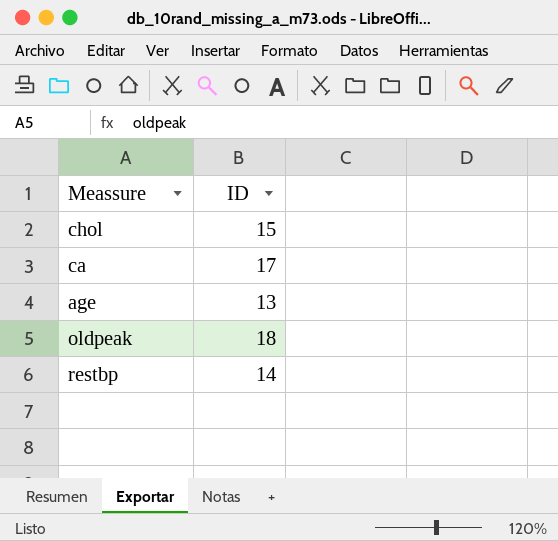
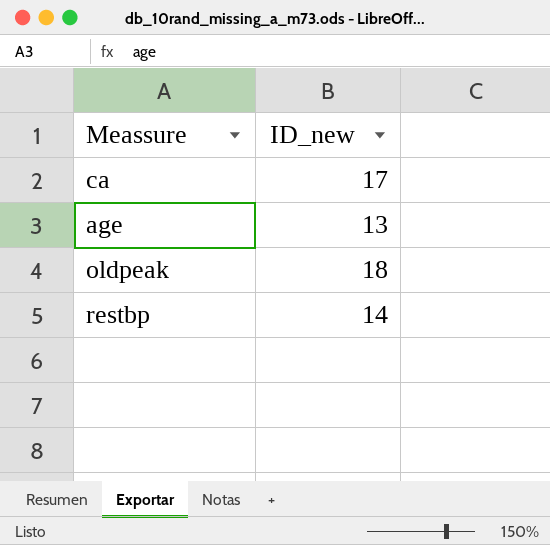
column name: ID -> ID_new
row chol: 15 -> none

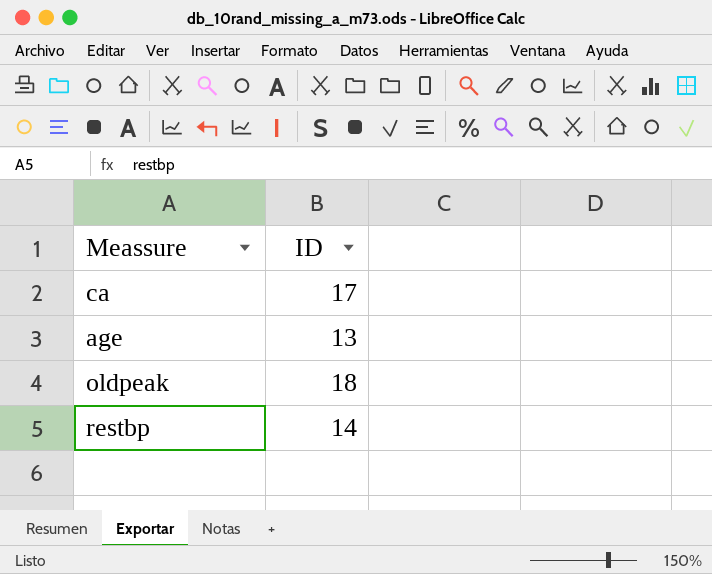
column name: ID_new -> ID

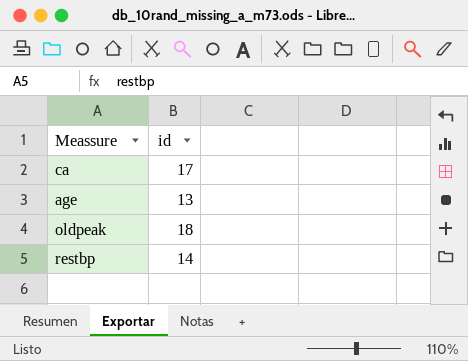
column name: ID -> id

